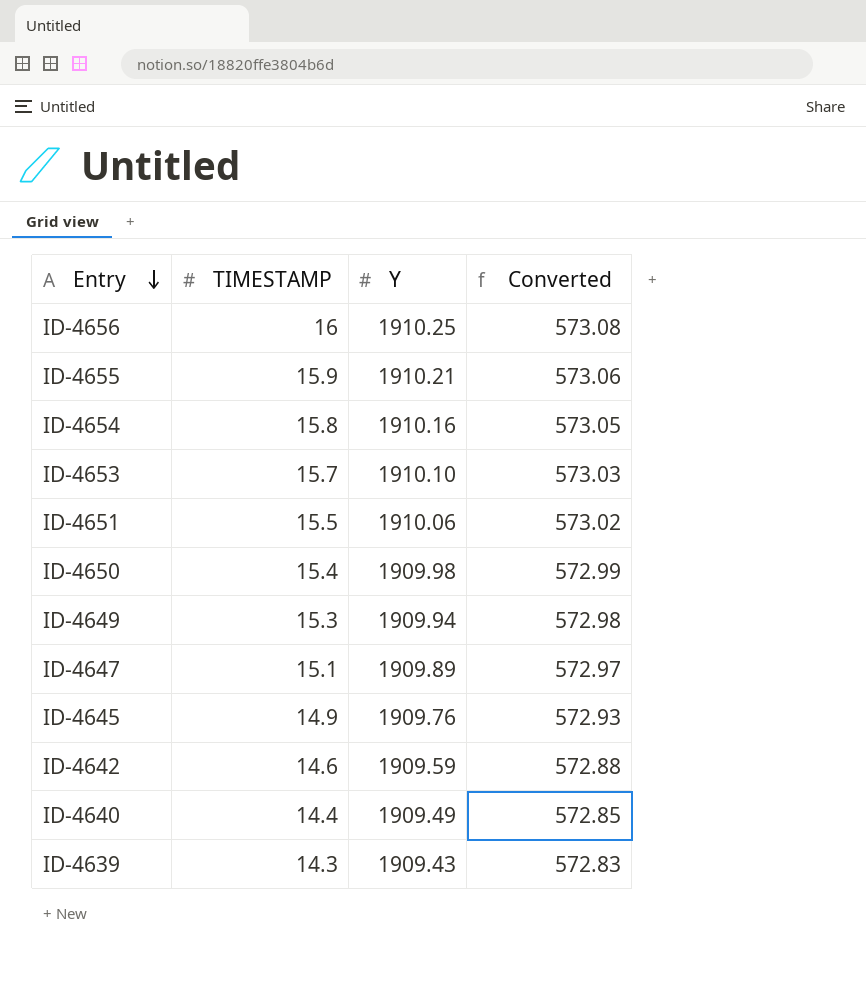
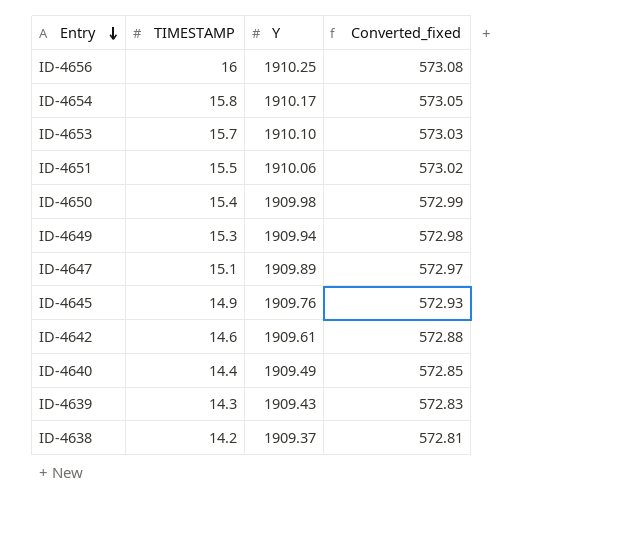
column name: Converted -> Converted_fixed
row ID-4655: 15.9 | 1910.21 | 573.06 -> none
ID-4654 | Y: 1910.16 -> 1910.17
ID-4642 | Y: 1909.59 -> 1909.61
row ID-4638: none -> 14.2 | 1909.37 | 572.81

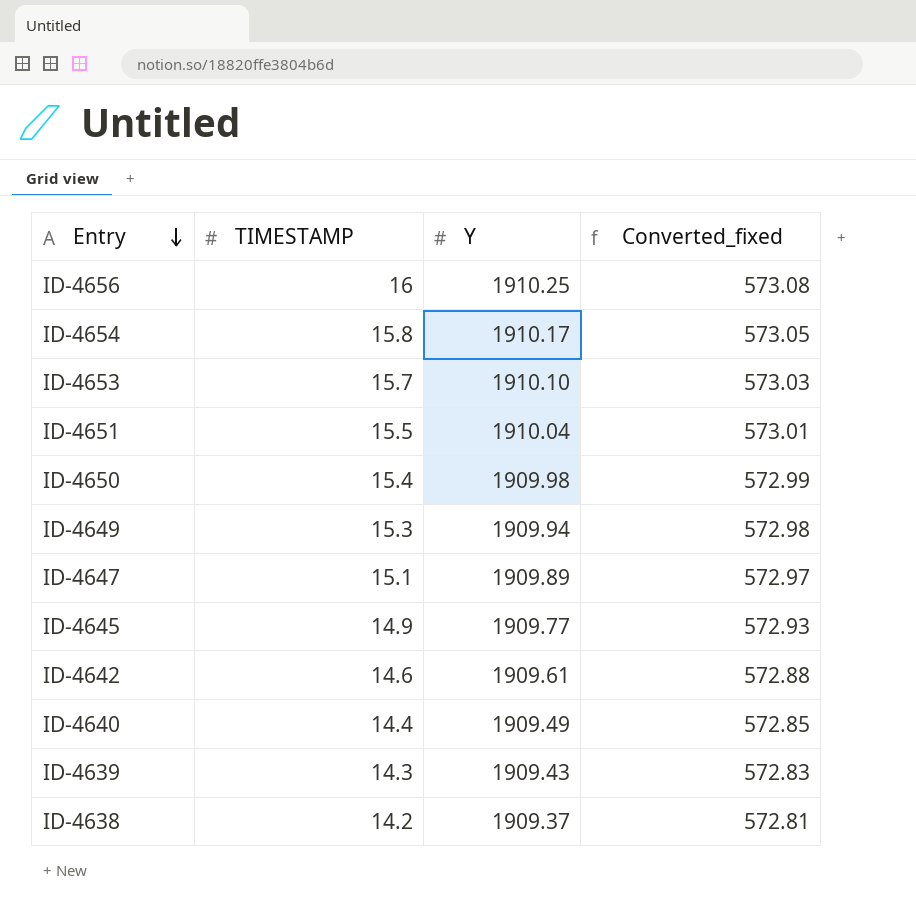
ID-4651 | Y: 1910.06 -> 1910.04
ID-4651 | Converted_fixed: 573.02 -> 573.01
ID-4645 | Y: 1909.76 -> 1909.77

